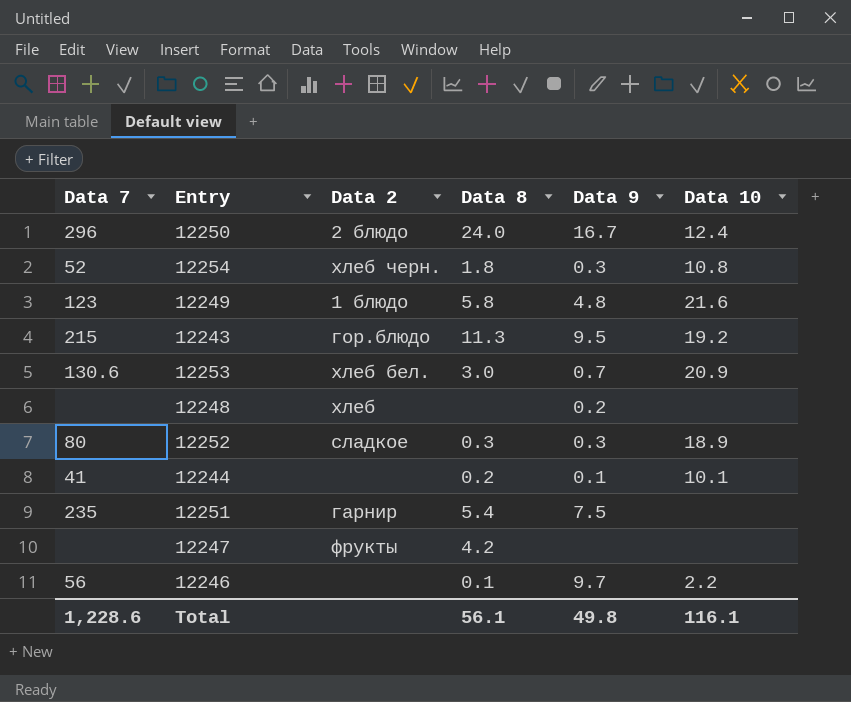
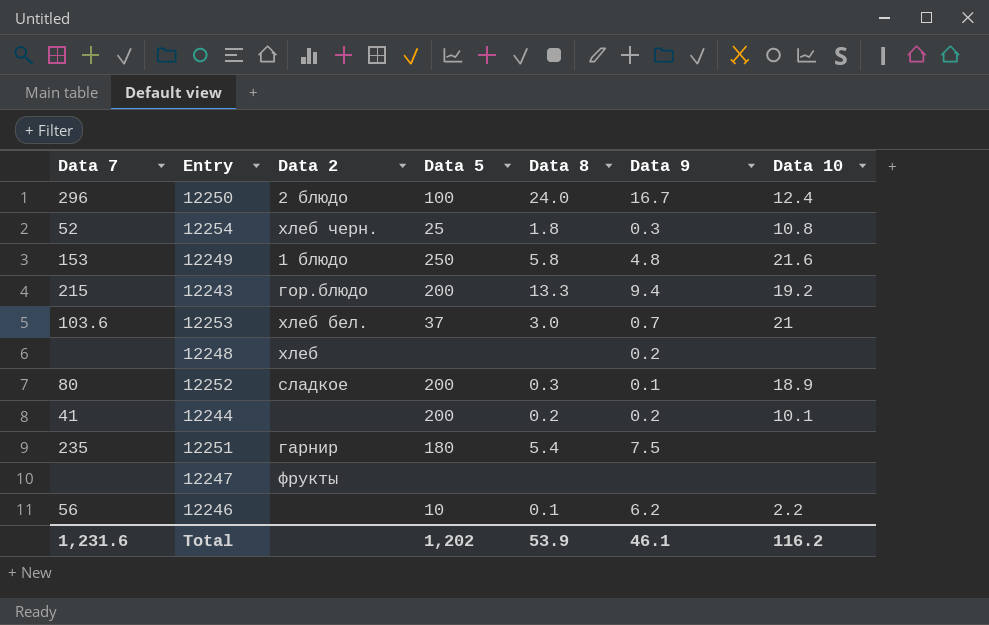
column Data 5 | position: none -> 4
12249 | Data 7: 123 -> 153
12243 | Data 8: 11.3 -> 13.3
12243 | Data 9: 9.5 -> 9.4
12253 | Data 7: 130.6 -> 103.6
12253 | Data 10: 20.9 -> 21
12252 | Data 9: 0.3 -> 0.1
12244 | Data 9: 0.1 -> 0.2
12247 | Data 8: 4.2 -> none
12246 | Data 9: 9.7 -> 6.2
Total | Data 7: 1,228.6 -> 1,231.6
Total | Data 8: 56.1 -> 53.9
Total | Data 9: 49.8 -> 46.1
Total | Data 10: 116.1 -> 116.2

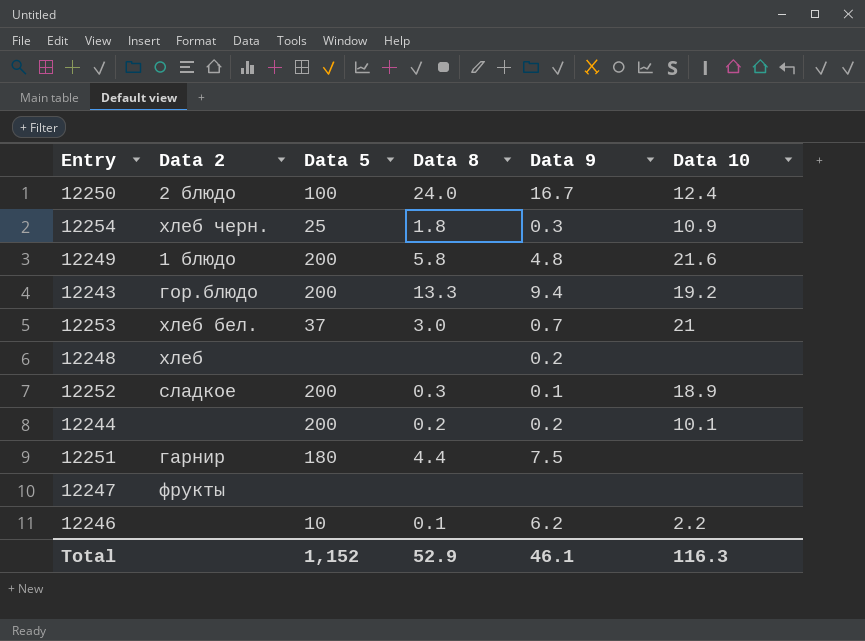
column Data 7 | position: 1 -> none
12254 | Data 10: 10.8 -> 10.9
12249 | Data 5: 250 -> 200
12251 | Data 8: 5.4 -> 4.4
Total | Data 5: 1,202 -> 1,152
Total | Data 8: 53.9 -> 52.9
Total | Data 10: 116.2 -> 116.3

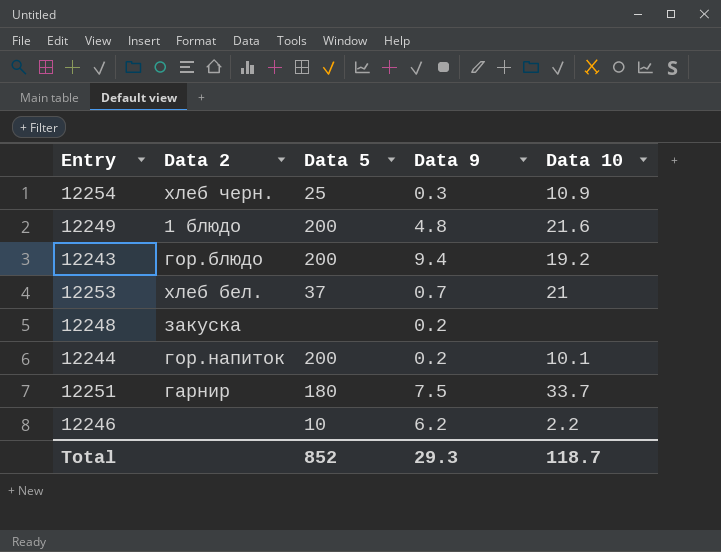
column Data 8 | position: 4 -> none
row 12250: 2 блюдо | 100 | 24.0 | 16.7 | 12.4 -> none
row 12252: сладкое | 200 | 0.3 | 0.1 | 18.9 -> none
row 12247: фрукты | none | none | none | none -> none
12248 | Data 2: хлеб -> закуска
12244 | Data 2: none -> гор.напиток
12251 | Data 10: none -> 33.7
Total | Data 5: 1,152 -> 852
Total | Data 9: 46.1 -> 29.3
Total | Data 10: 116.3 -> 118.7

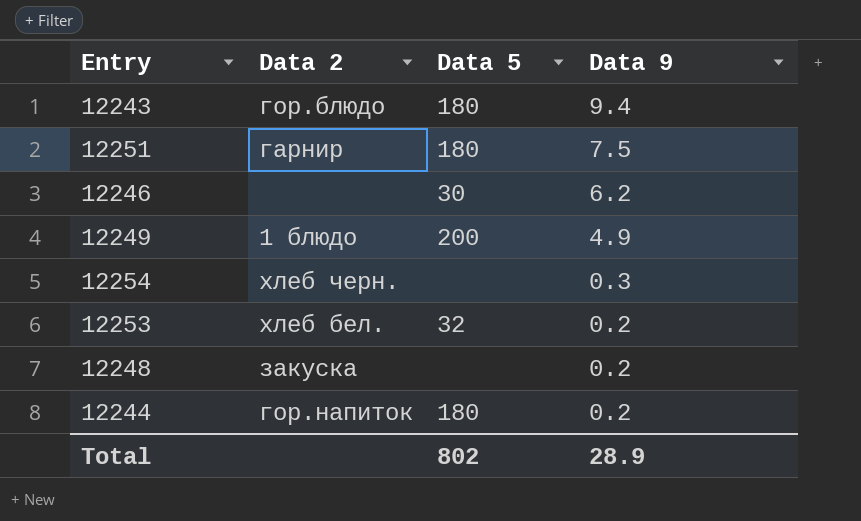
row order: none -> Data 9 descending
column Data 10 | position: 5 -> none
12243 | Data 5: 200 -> 180
12246 | Data 5: 10 -> 30
12249 | Data 9: 4.8 -> 4.9
12254 | Data 5: 25 -> none
12253 | Data 5: 37 -> 32
12253 | Data 9: 0.7 -> 0.2
12244 | Data 5: 200 -> 180
Total | Data 5: 852 -> 802
Total | Data 9: 29.3 -> 28.9

